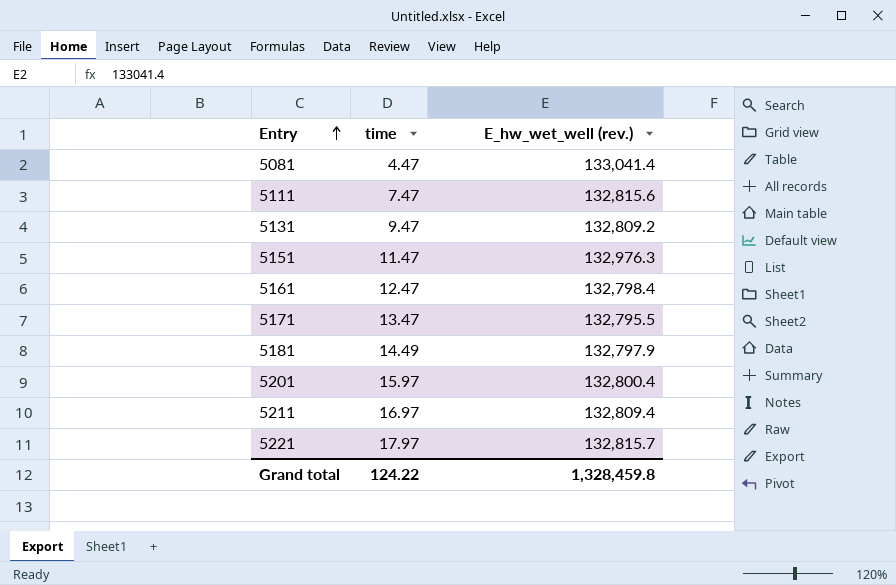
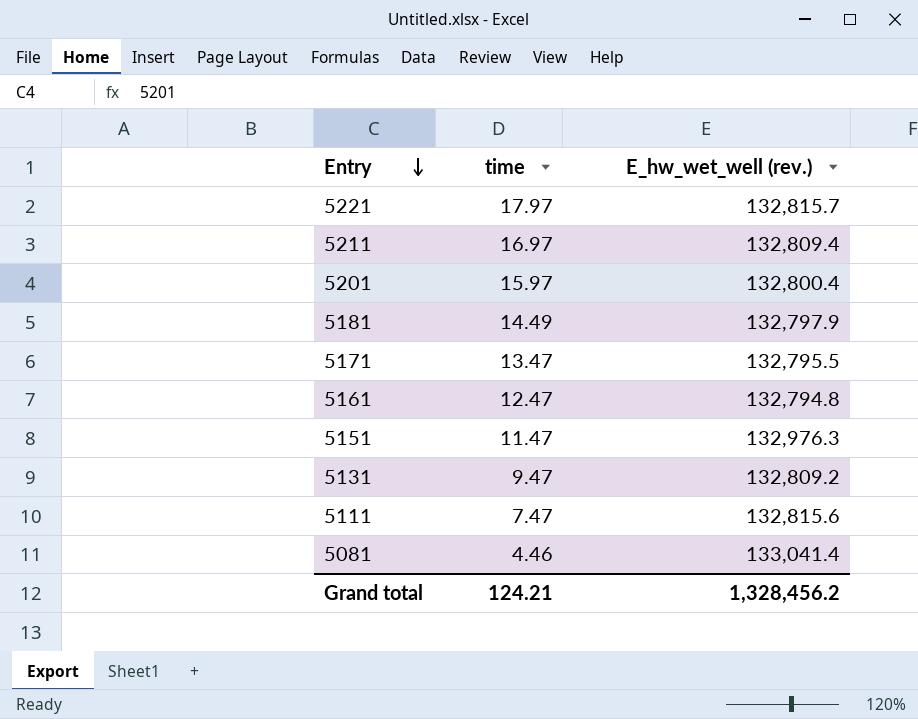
row order: Entry ascending -> Entry descending
5161 | E_hw_wet_well (rev.): 132,798.4 -> 132,794.8
5081 | time: 4.47 -> 4.46
Grand total | time: 124.22 -> 124.21
Grand total | E_hw_wet_well (rev.): 1,328,459.8 -> 1,328,456.2

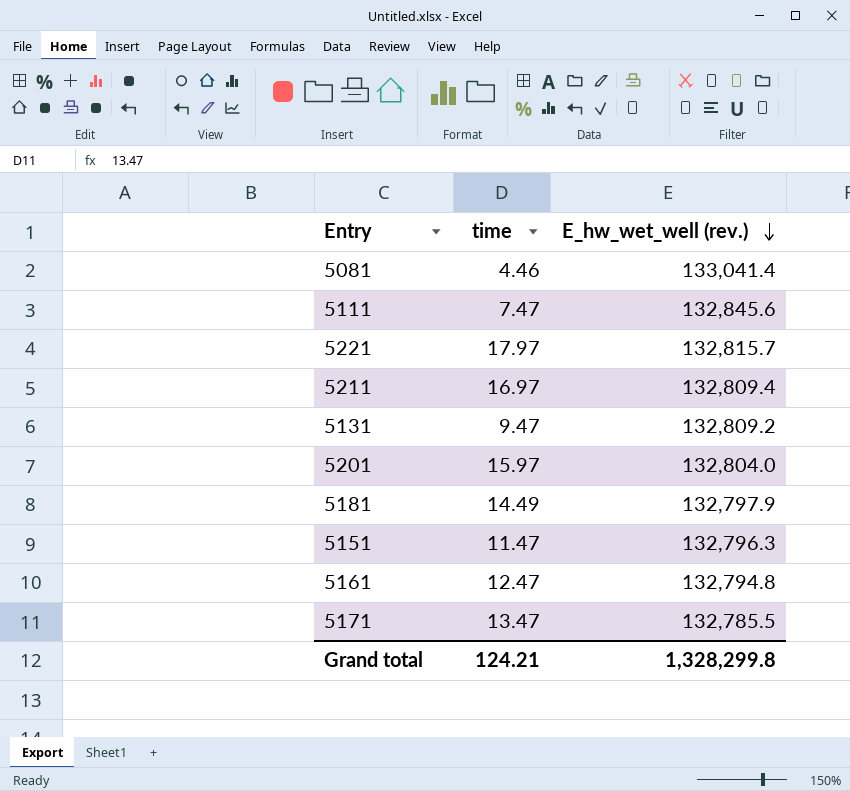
row order: Entry descending -> E_hw_wet_well (rev.) descending
5111 | E_hw_wet_well (rev.): 132,815.6 -> 132,845.6
5201 | E_hw_wet_well (rev.): 132,800.4 -> 132,804.0
5151 | E_hw_wet_well (rev.): 132,976.3 -> 132,796.3
5171 | E_hw_wet_well (rev.): 132,795.5 -> 132,785.5
Grand total | E_hw_wet_well (rev.): 1,328,456.2 -> 1,328,299.8

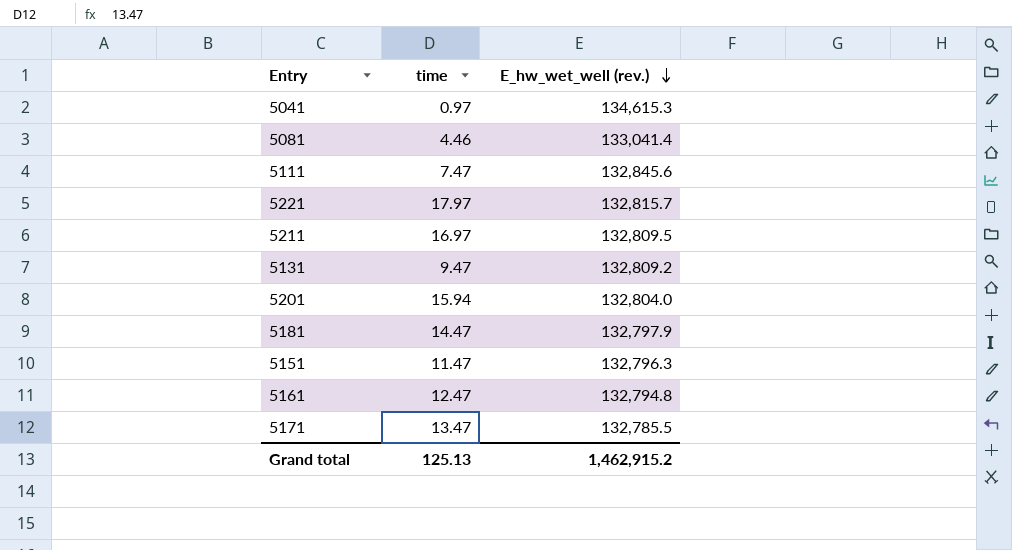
row 5041: none -> 0.97 | 134,615.3
5211 | E_hw_wet_well (rev.): 132,809.4 -> 132,809.5
5201 | time: 15.97 -> 15.94
5181 | time: 14.49 -> 14.47
Grand total | time: 124.21 -> 125.13
Grand total | E_hw_wet_well (rev.): 1,328,299.8 -> 1,462,915.2

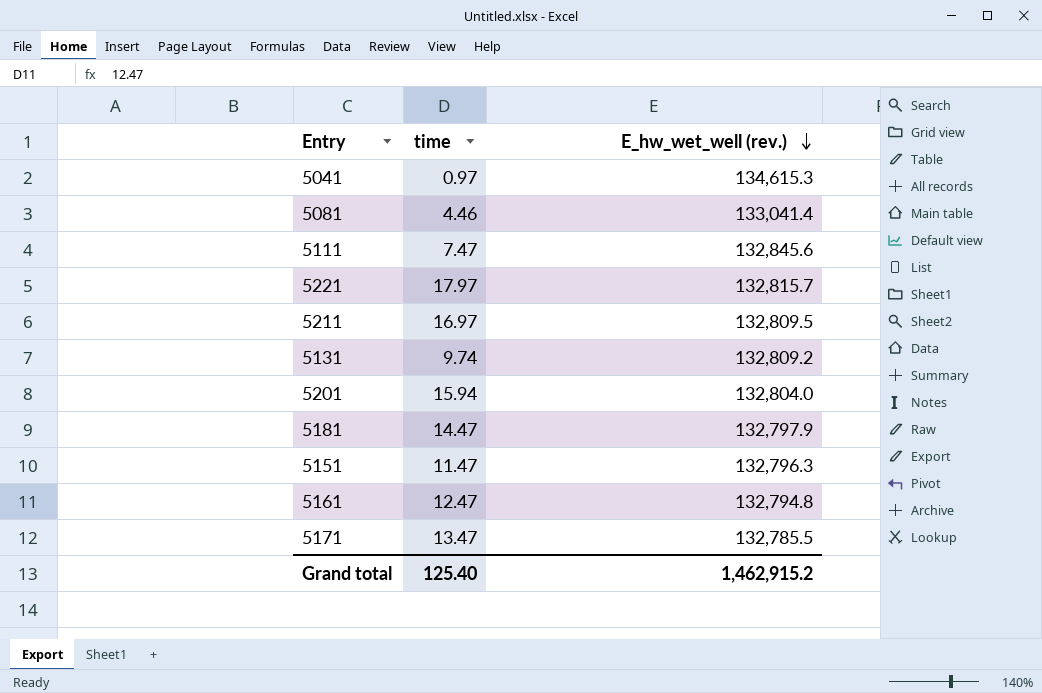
5131 | time: 9.47 -> 9.74
Grand total | time: 125.13 -> 125.40

